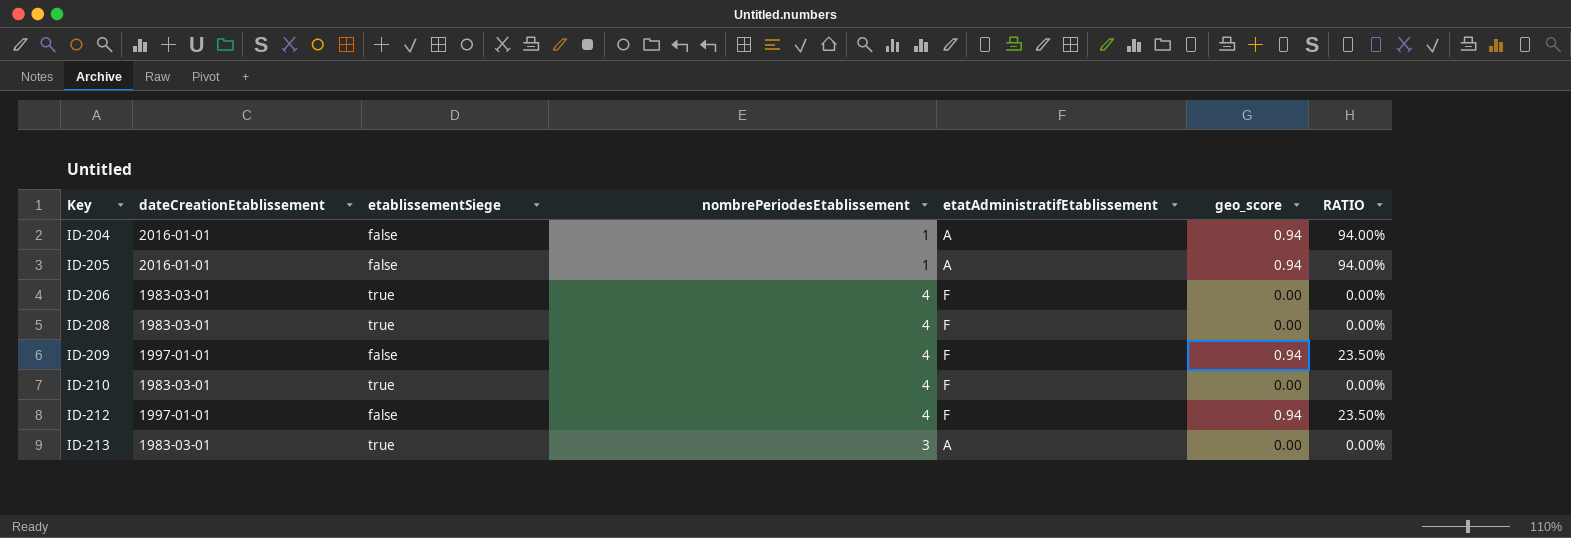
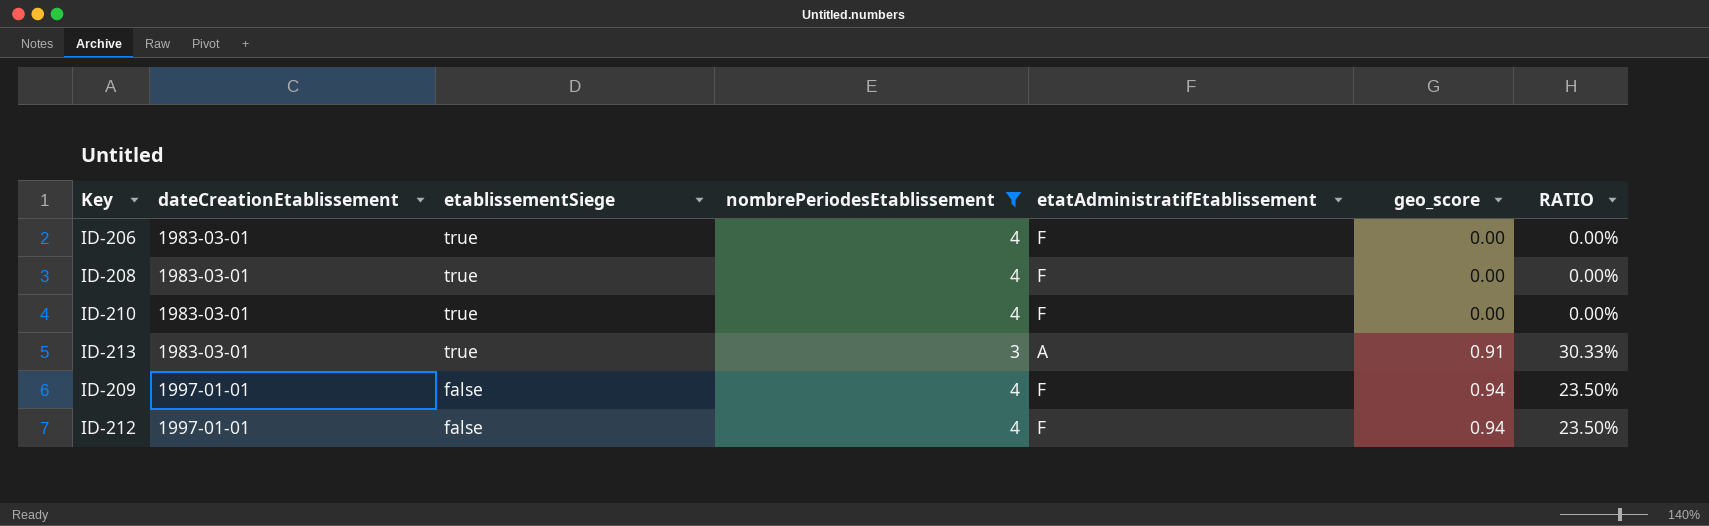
filter: none -> nombrePeriodesEtablissement != 1
row order: Key ascending -> dateCreationEtablissement ascending
ID-213 | geo_score: 0.00 -> 0.91
ID-213 | RATIO: 0.00% -> 30.33%

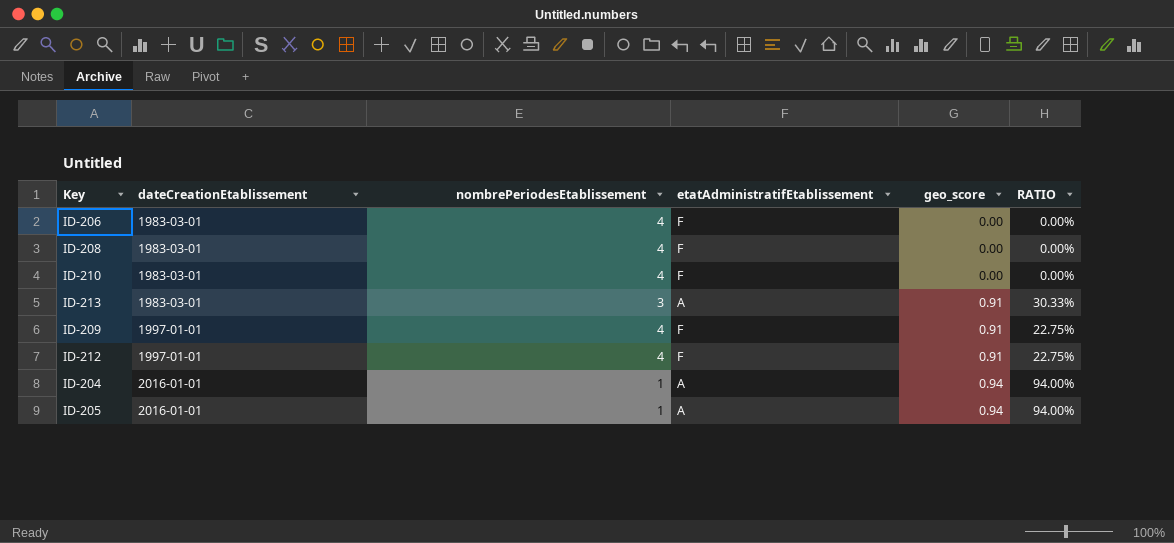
filter: nombrePeriodesEtablissement != 1 -> none
column etablissementSiege | position: 3 -> none
ID-209 | geo_score: 0.94 -> 0.91
ID-209 | RATIO: 23.50% -> 22.75%
ID-212 | geo_score: 0.94 -> 0.91
ID-212 | RATIO: 23.50% -> 22.75%

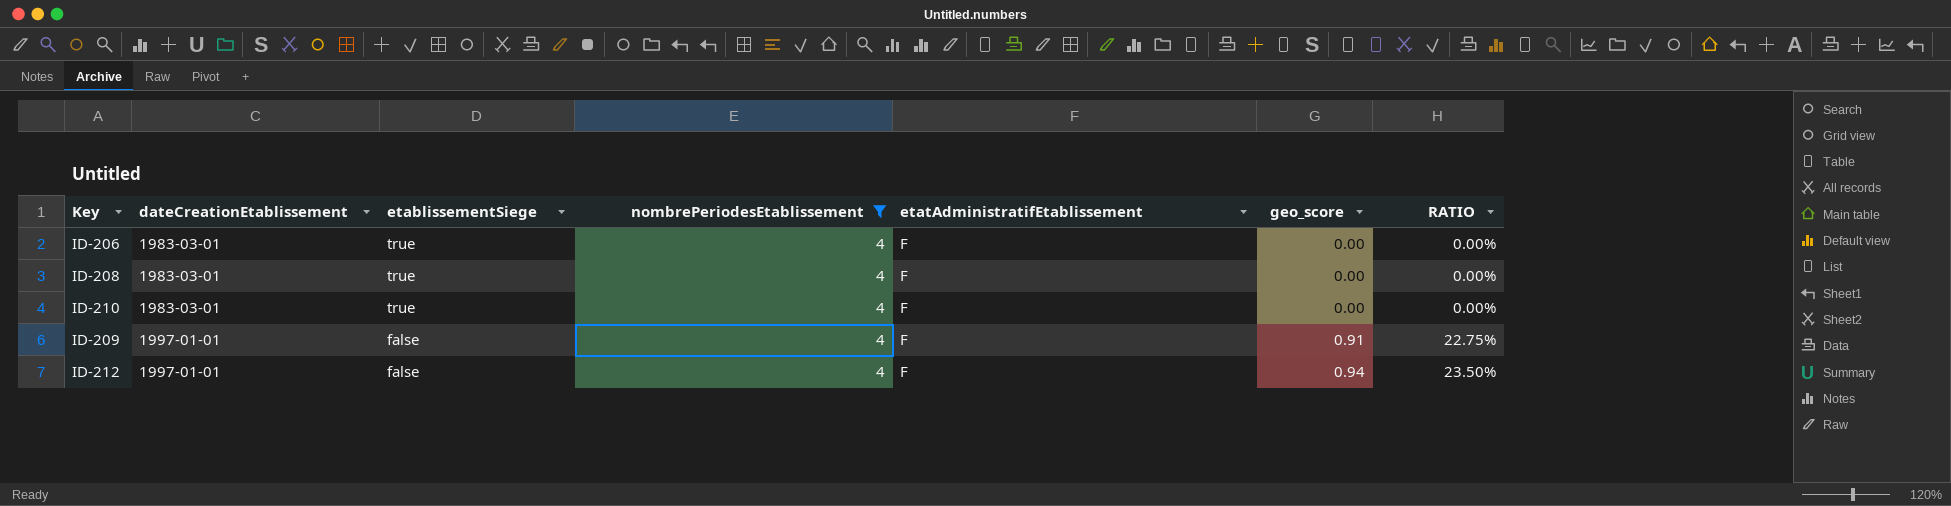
filter: none -> nombrePeriodesEtablissement = 4
column etablissementSiege | position: none -> 3
ID-212 | geo_score: 0.91 -> 0.94
ID-212 | RATIO: 22.75% -> 23.50%

